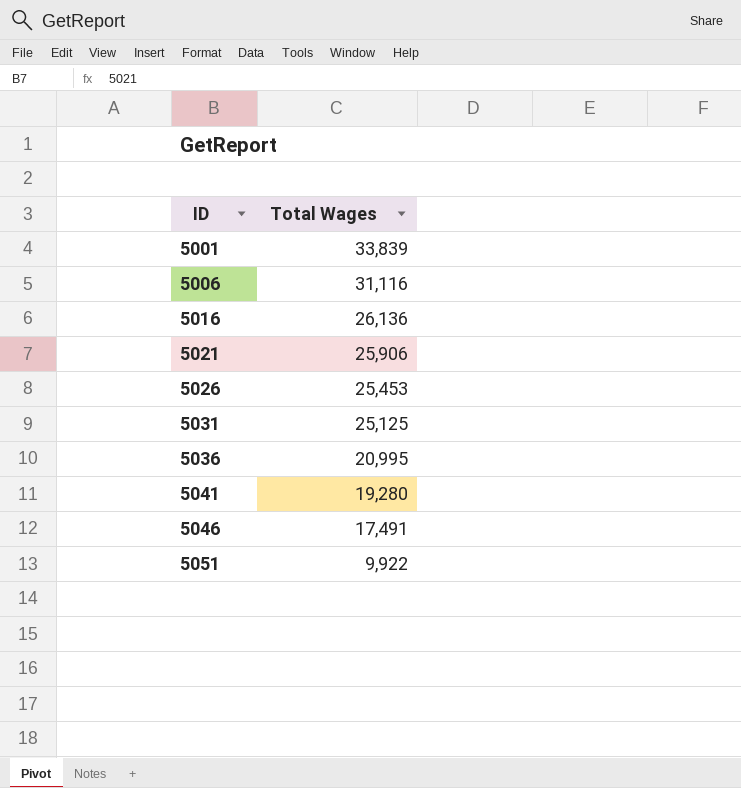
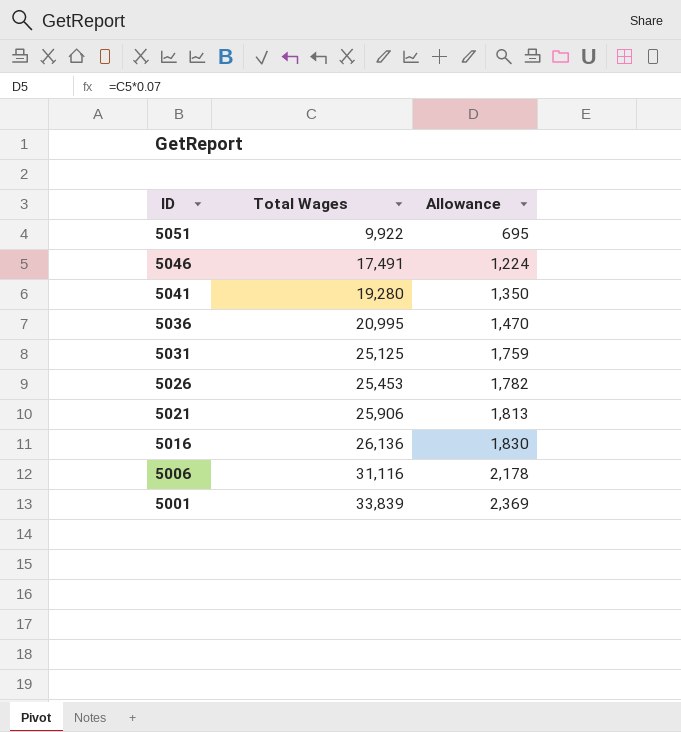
row order: ID ascending -> ID descending
column Allowance | formula: none -> [Total Wages] * 0.07

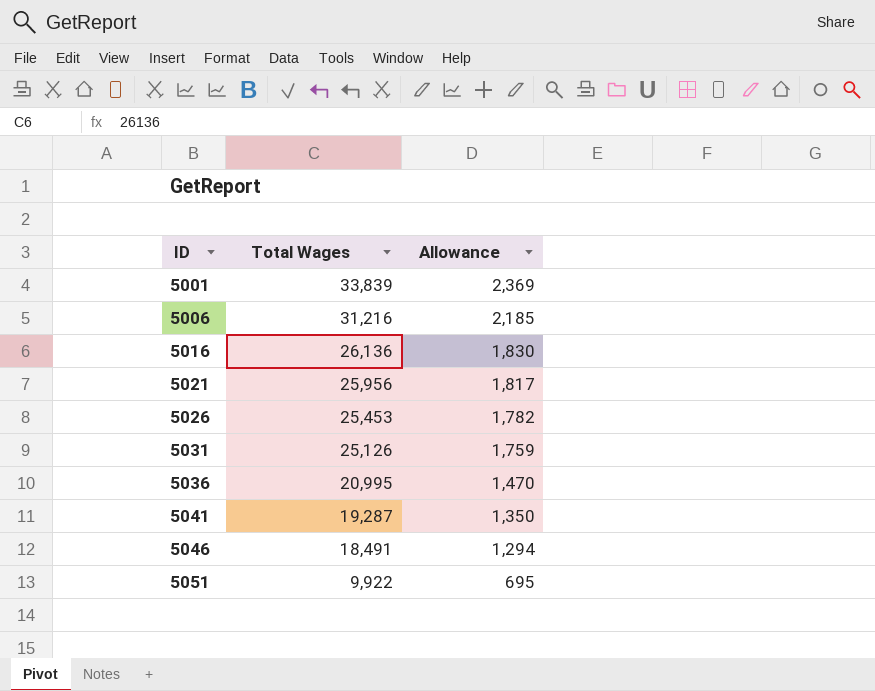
row order: ID descending -> ID ascending
5006 | Total Wages: 31,116 -> 31,216
5006 | Allowance: 2,178 -> 2,185
5021 | Total Wages: 25,906 -> 25,956
5021 | Allowance: 1,813 -> 1,817
5031 | Total Wages: 25,125 -> 25,126
5041 | Total Wages: 19,280 -> 19,287
5046 | Total Wages: 17,491 -> 18,491
5046 | Allowance: 1,224 -> 1,294

